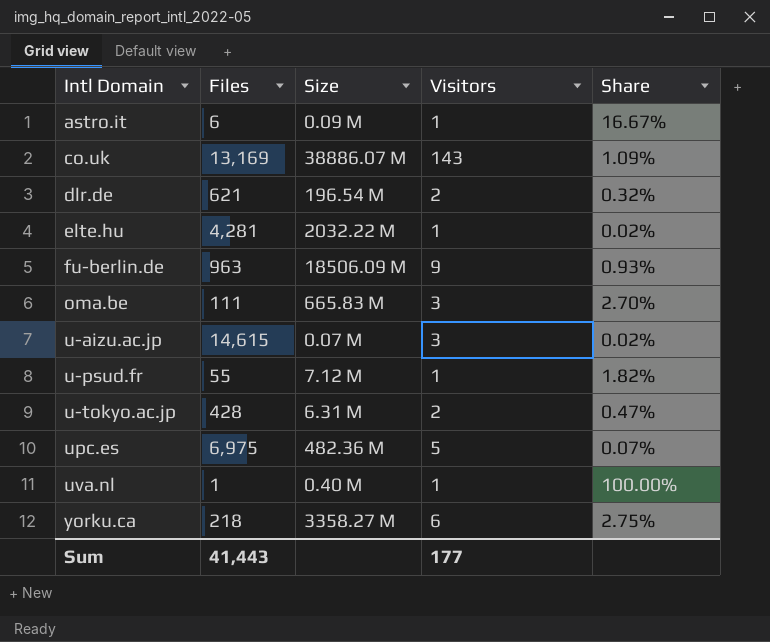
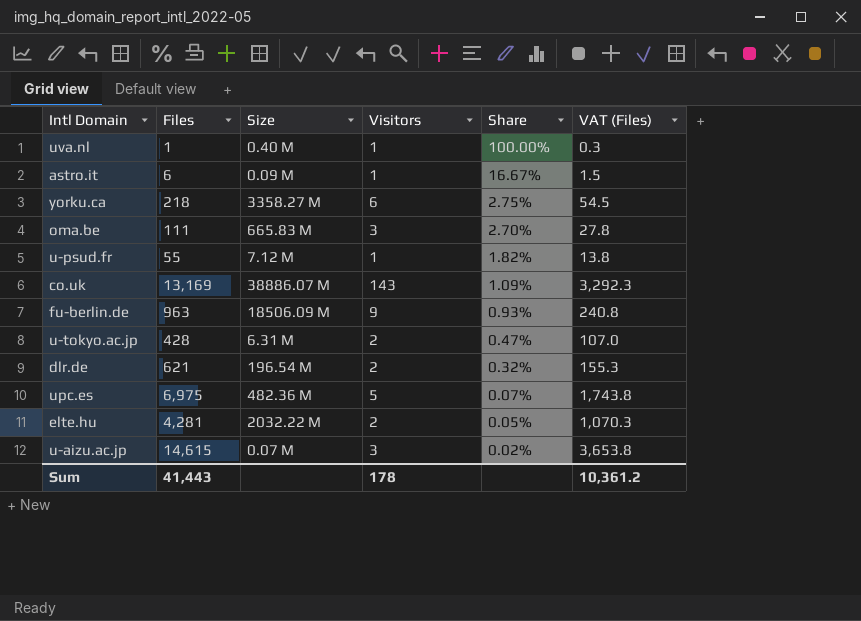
row order: Intl Domain ascending -> Share descending
column VAT (Files) | formula: none -> [Files] * 0.25
elte.hu | Visitors: 1 -> 2
elte.hu | Share: 0.02% -> 0.05%
Sum | Visitors: 177 -> 178

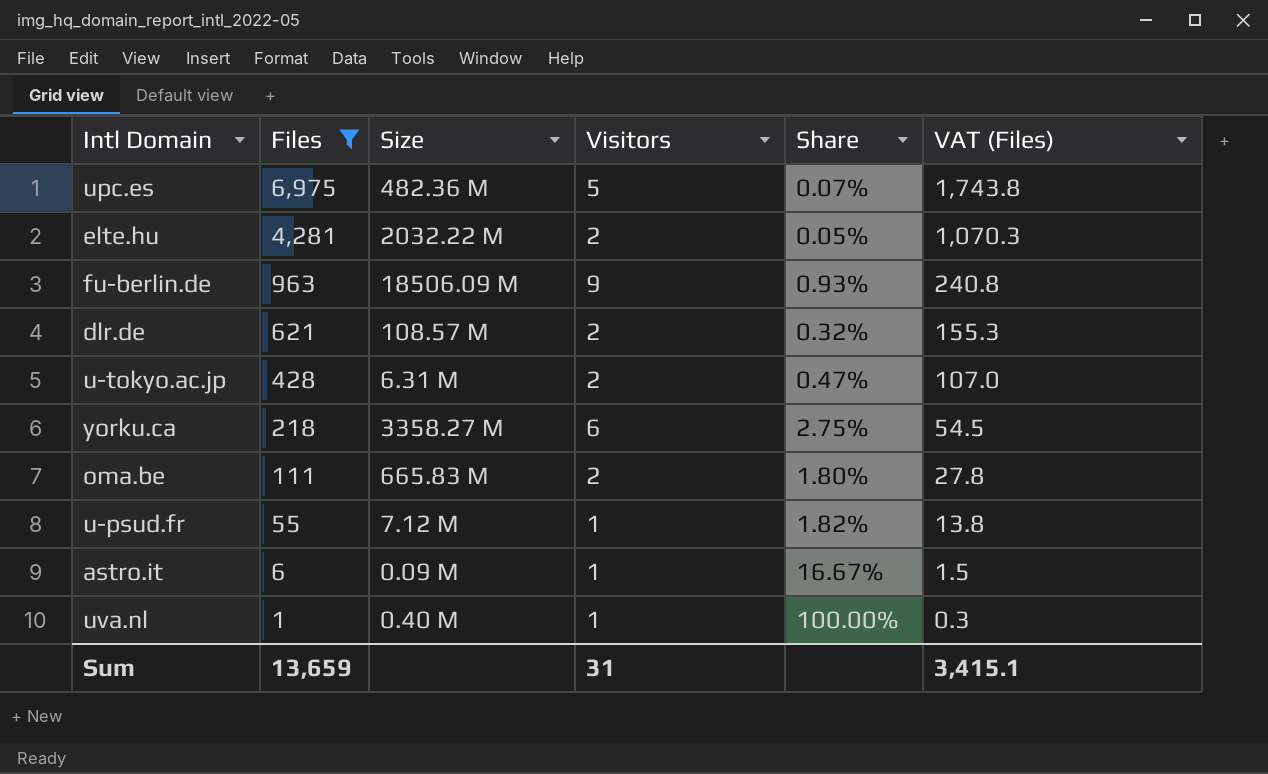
filter: none -> Files <= 6,975
row order: Share descending -> Files descending
dlr.de | Size: 196.54 M -> 108.57 M
oma.be | Visitors: 3 -> 2
oma.be | Share: 2.70% -> 1.80%
Sum | Files: 41,443 -> 13,659
Sum | Visitors: 178 -> 31
Sum | VAT (Files): 10,361.2 -> 3,415.1

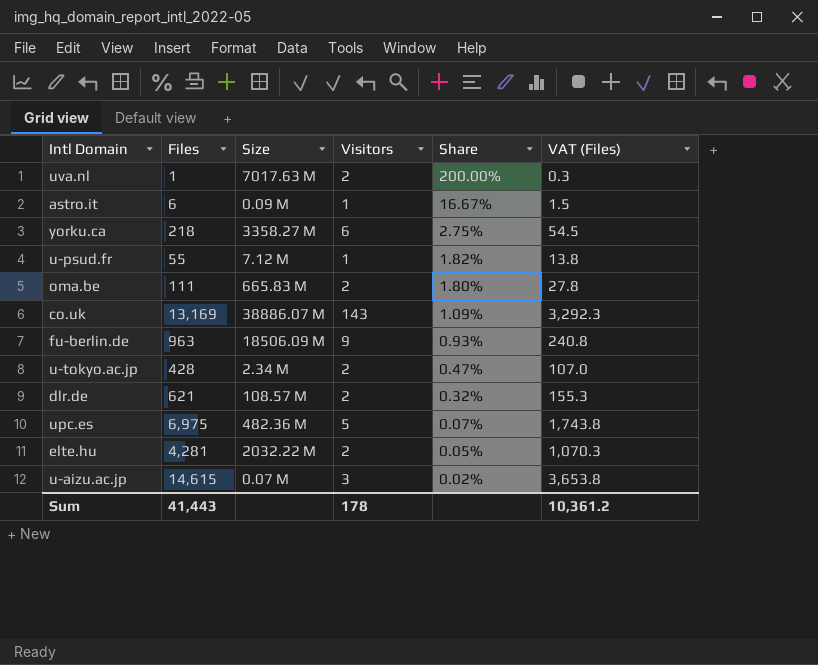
filter: Files <= 6,975 -> none
row order: Files descending -> Share descending
uva.nl | Size: 0.40 M -> 7017.63 M
uva.nl | Visitors: 1 -> 2
uva.nl | Share: 100.00% -> 200.00%
u-tokyo.ac.jp | Size: 6.31 M -> 2.34 M
Sum | Files: 13,659 -> 41,443
Sum | Visitors: 31 -> 178
Sum | VAT (Files): 3,415.1 -> 10,361.2

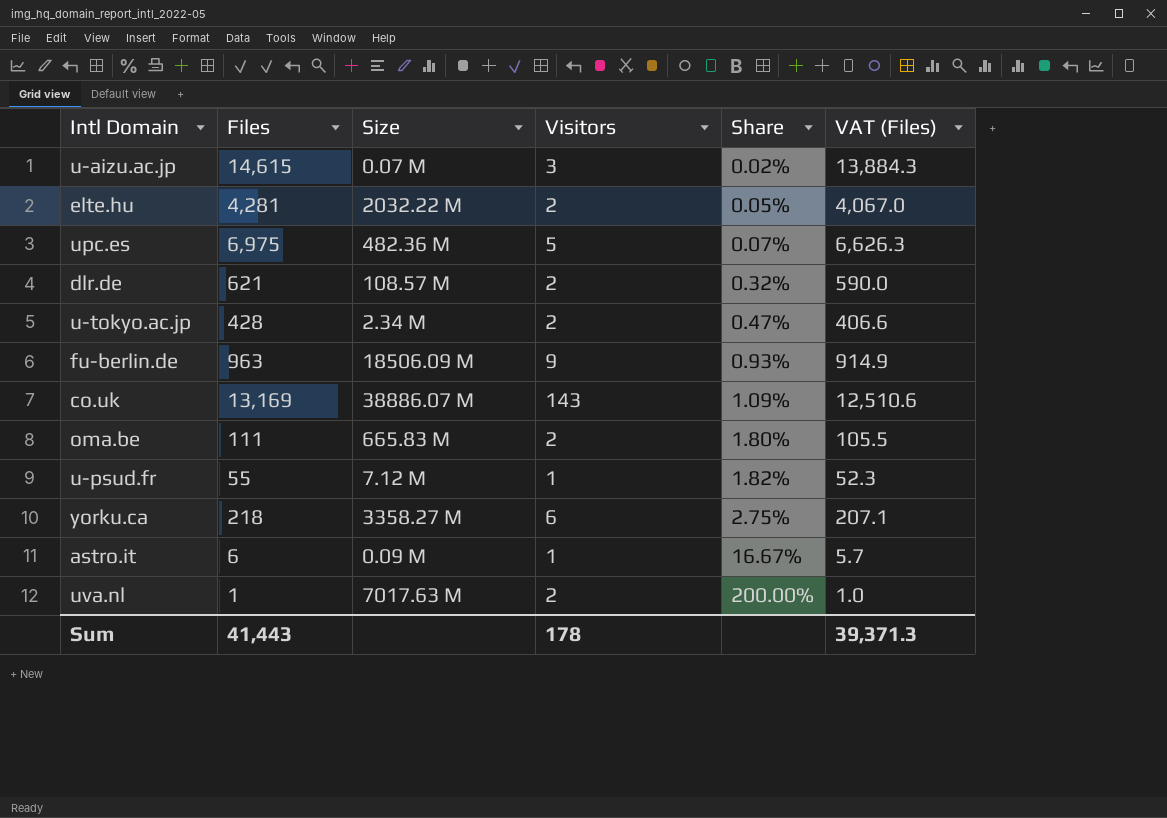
row order: Share descending -> Share ascending
column VAT (Files) | formula: [Files] * 0.25 -> [Files] * 0.95
Sum | VAT (Files): 10,361.2 -> 39,371.3

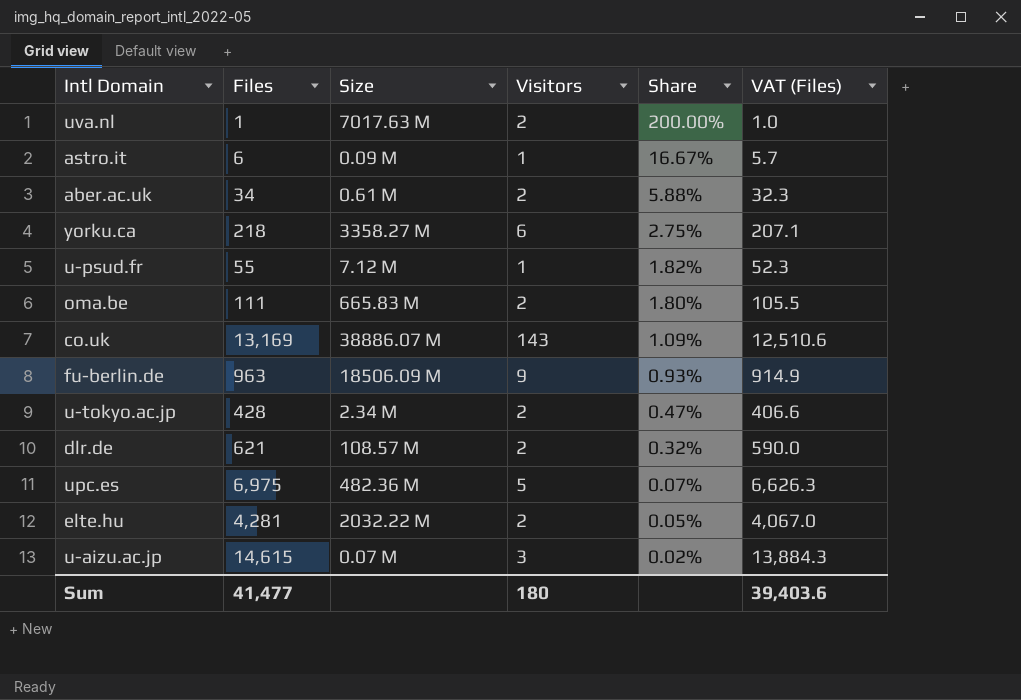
row order: Share ascending -> Share descending
row aber.ac.uk: none -> 34 | 0.61 M | 2 | 5.88% | 32.3
Sum | Files: 41,443 -> 41,477
Sum | Visitors: 178 -> 180
Sum | VAT (Files): 39,371.3 -> 39,403.6

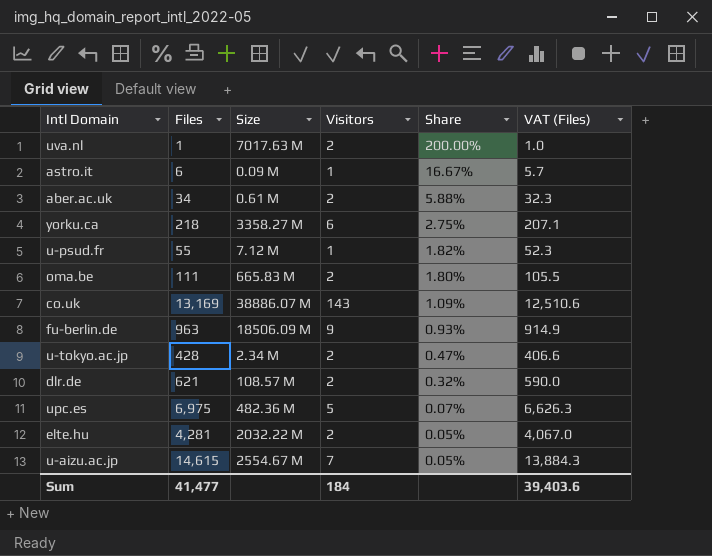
u-aizu.ac.jp | Size: 0.07 M -> 2554.67 M
u-aizu.ac.jp | Visitors: 3 -> 7
u-aizu.ac.jp | Share: 0.02% -> 0.05%
Sum | Visitors: 180 -> 184

